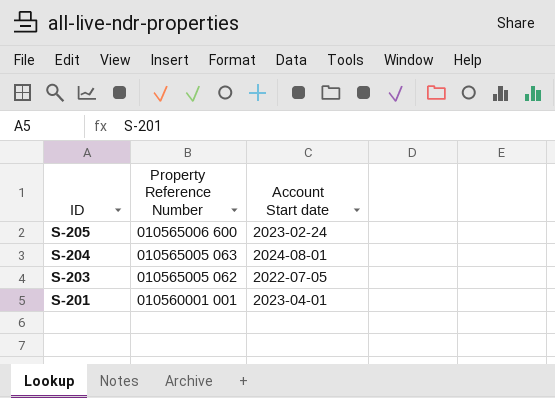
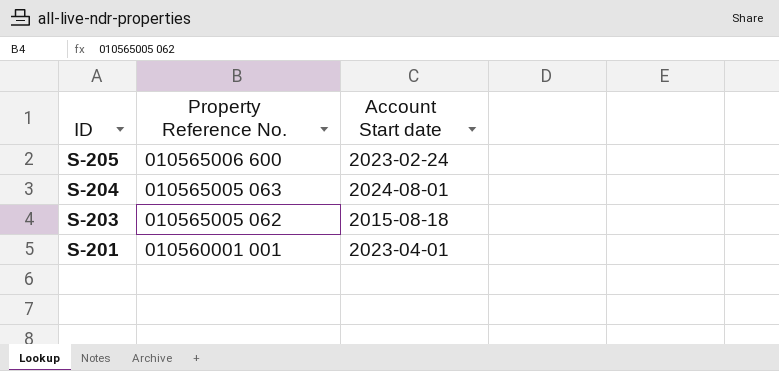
column name: Property Reference Number -> Property Reference No.
S-203 | Account Start date: 2022-07-05 -> 2015-08-18

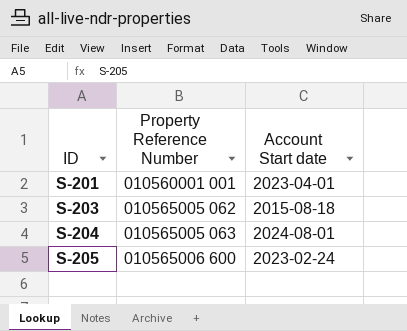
row order: ID descending -> ID ascending
column name: Property Reference No. -> Property Reference Number

